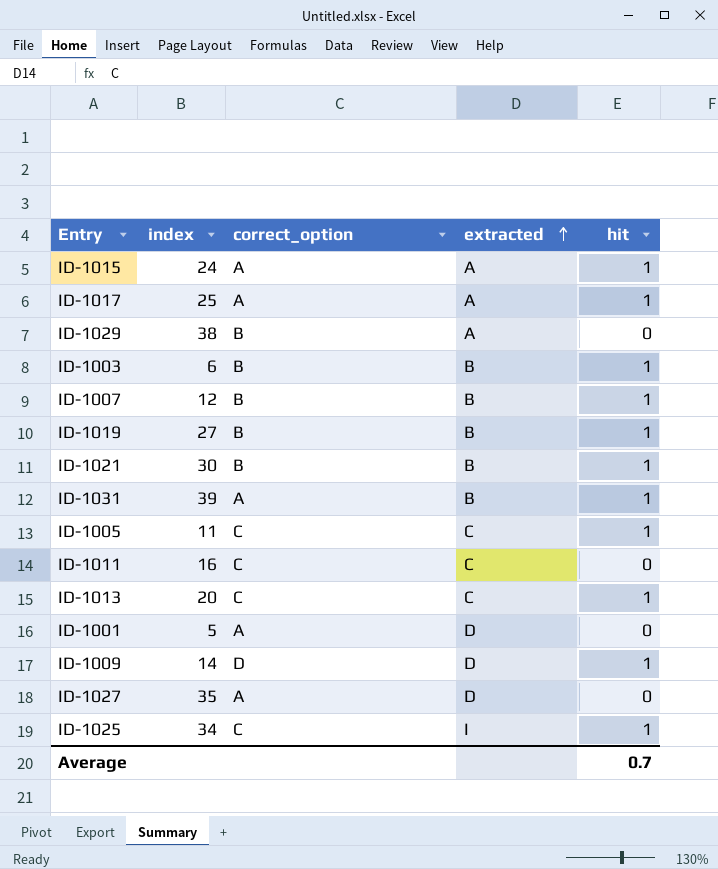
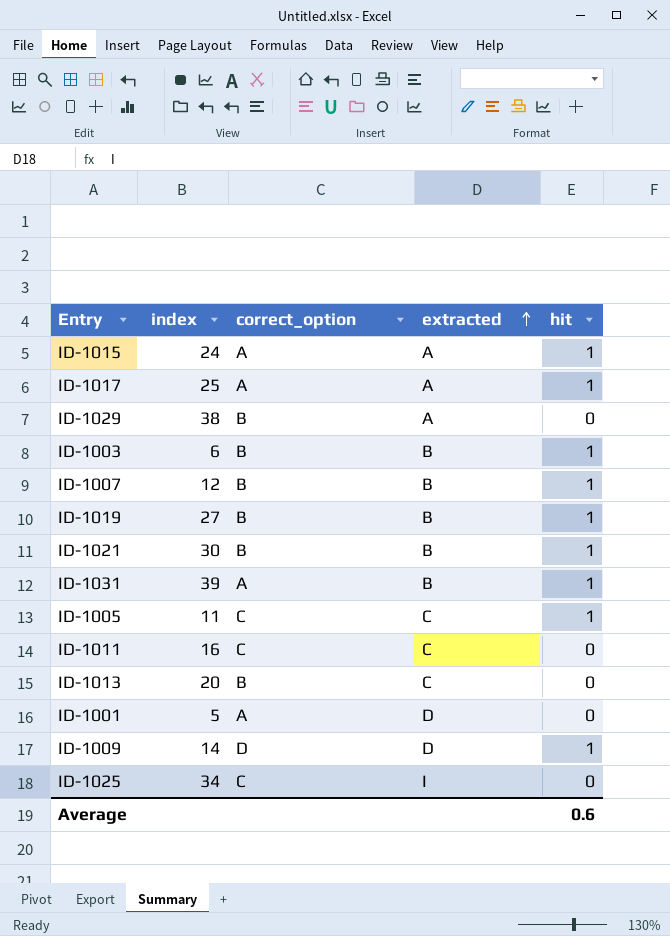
row ID-1027: 35 | A | D | 0 -> none
ID-1013 | correct_option: C -> B
ID-1013 | hit: 1 -> 0
ID-1025 | hit: 1 -> 0
Average | hit: 0.7 -> 0.6

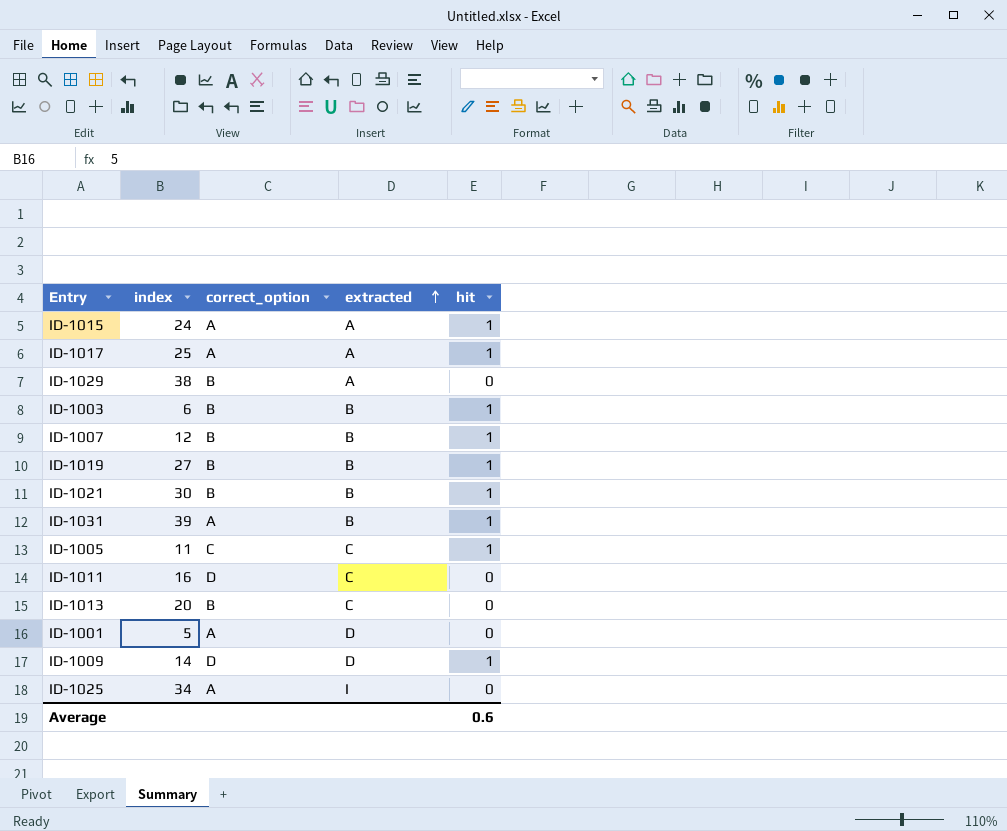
ID-1011 | correct_option: C -> D
ID-1025 | correct_option: C -> A

